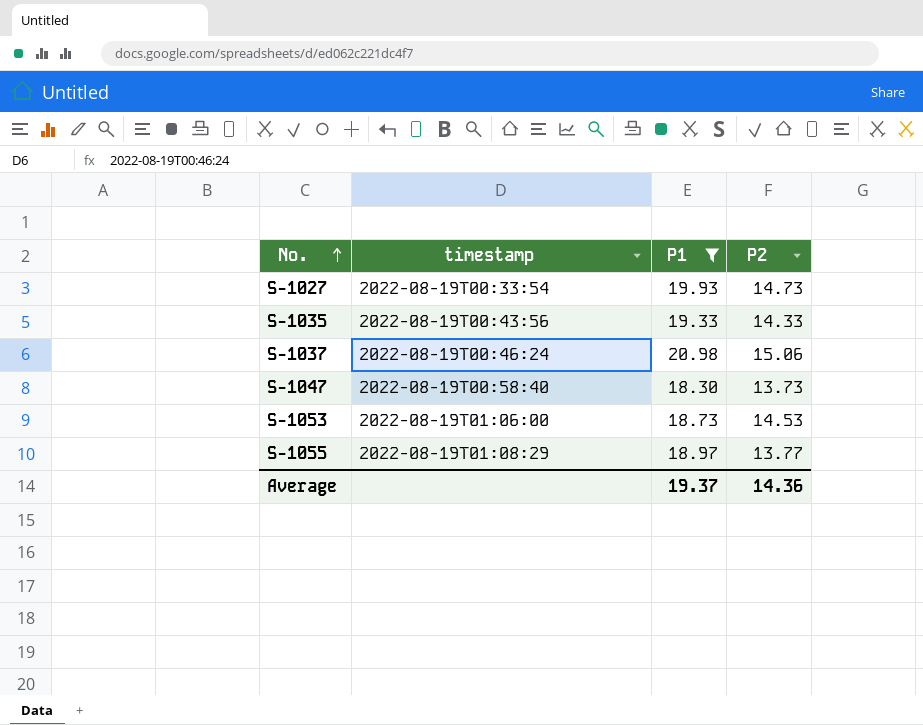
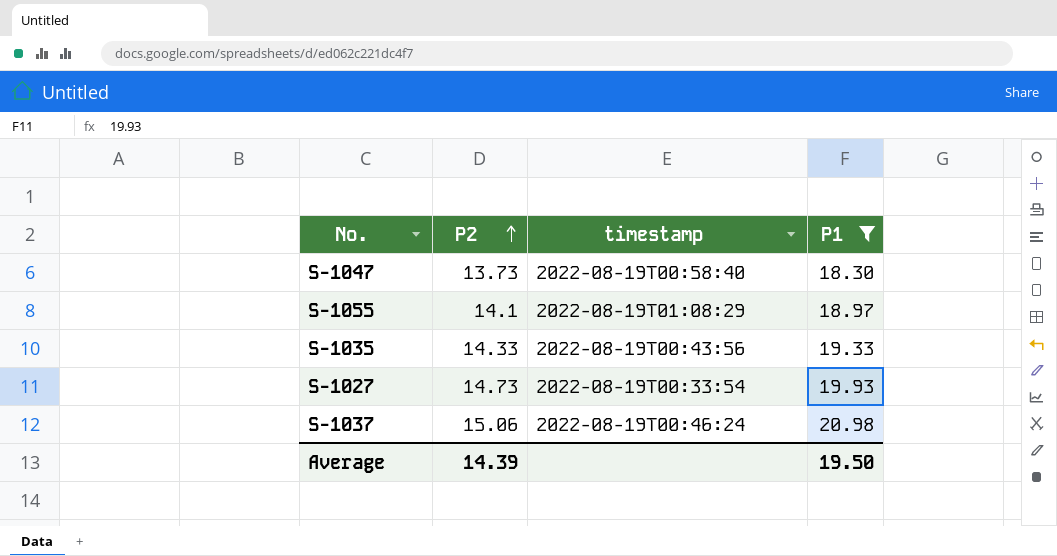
row order: No. ascending -> P2 ascending
column P2 | position: 4 -> 2
row S-1053: 2022-08-19T01:06:00 | 18.73 | 14.53 -> none
S-1055 | P2: 13.77 -> 14.1
Average | P2: 14.36 -> 14.39
Average | P1: 19.37 -> 19.50

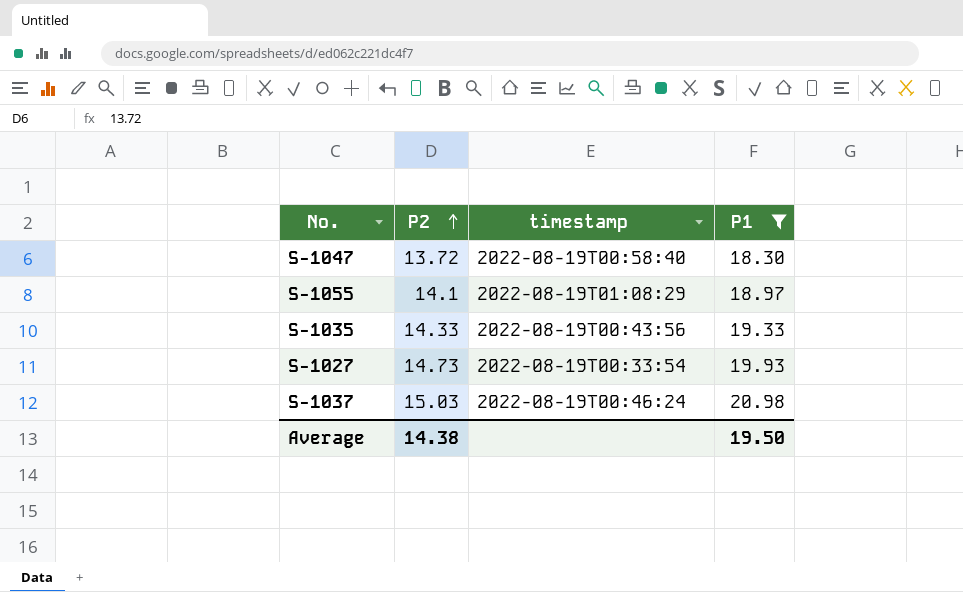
S-1047 | P2: 13.73 -> 13.72
S-1037 | P2: 15.06 -> 15.03
Average | P2: 14.39 -> 14.38

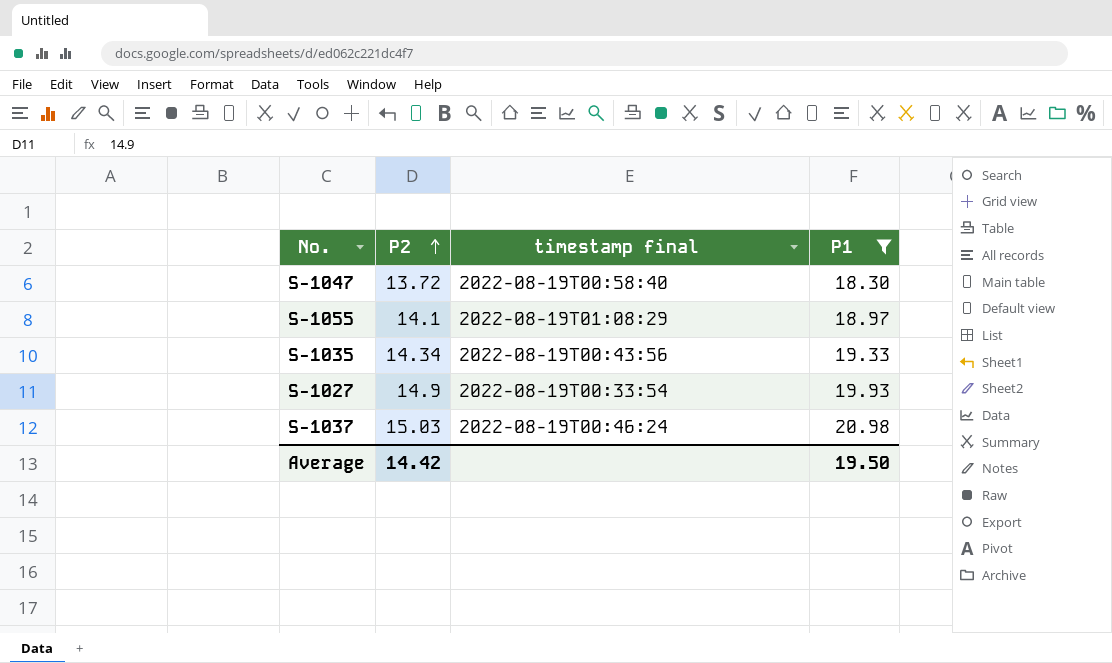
column name: timestamp -> timestamp final
S-1035 | P2: 14.33 -> 14.34
S-1027 | P2: 14.73 -> 14.9
Average | P2: 14.38 -> 14.42

